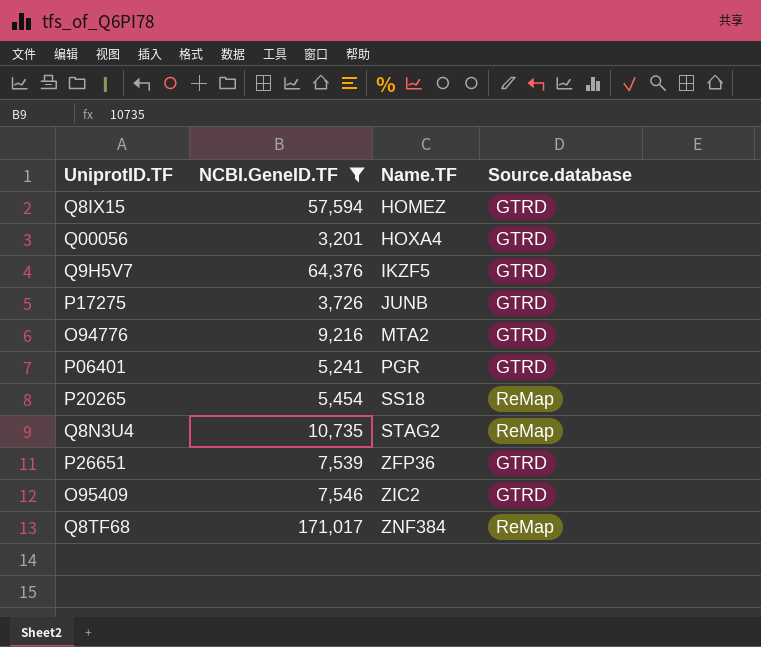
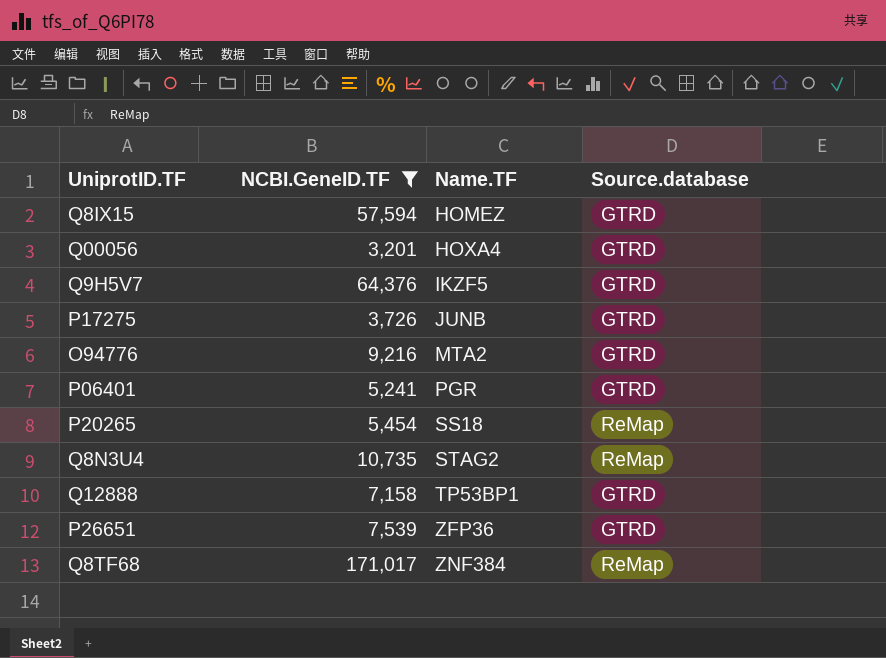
row O95409: 7,546 | ZIC2 | GTRD -> none
row Q12888: none -> 7,158 | TP53BP1 | GTRD

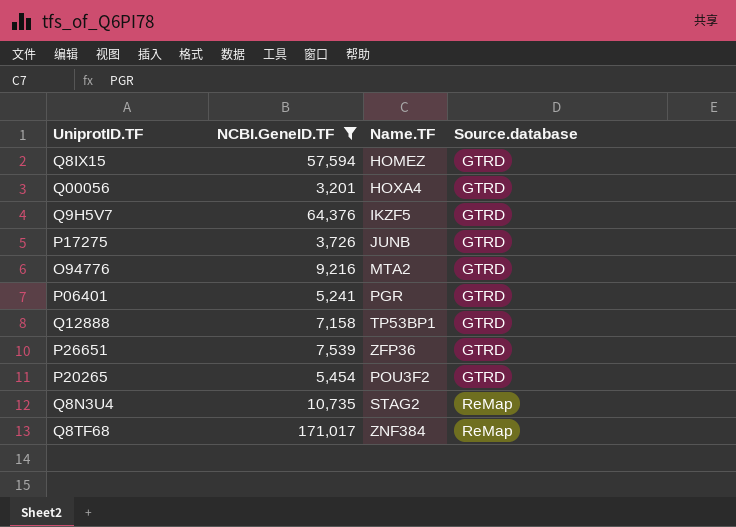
row order: Name.TF ascending -> Source.database ascending
P20265 | Name.TF: SS18 -> POU3F2
P20265 | Source.database: ReMap -> GTRD

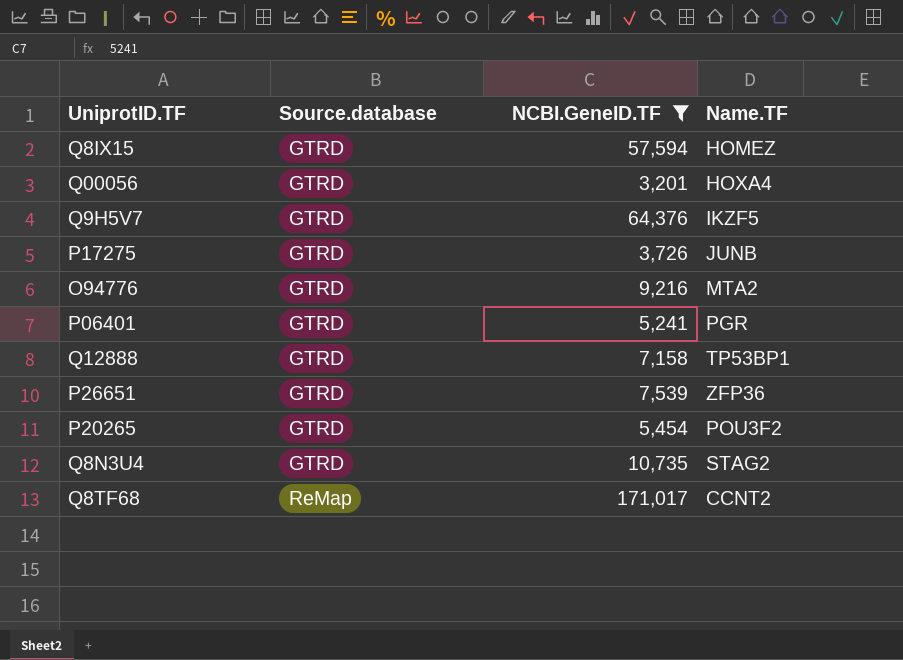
column Source.database | position: 4 -> 2
Q8N3U4 | Source.database: ReMap -> GTRD
Q8TF68 | Name.TF: ZNF384 -> CCNT2

